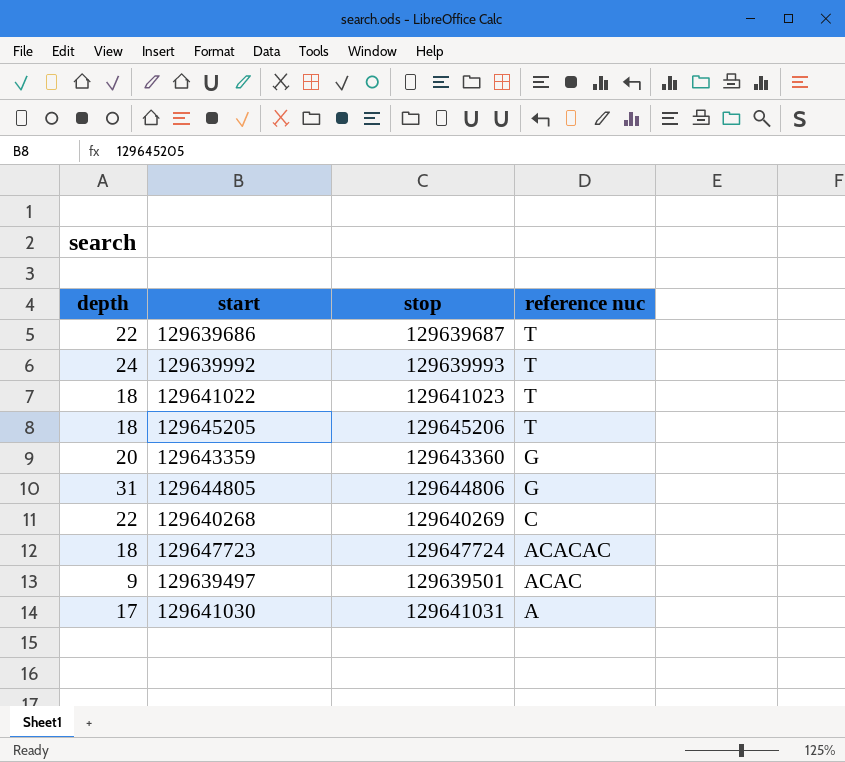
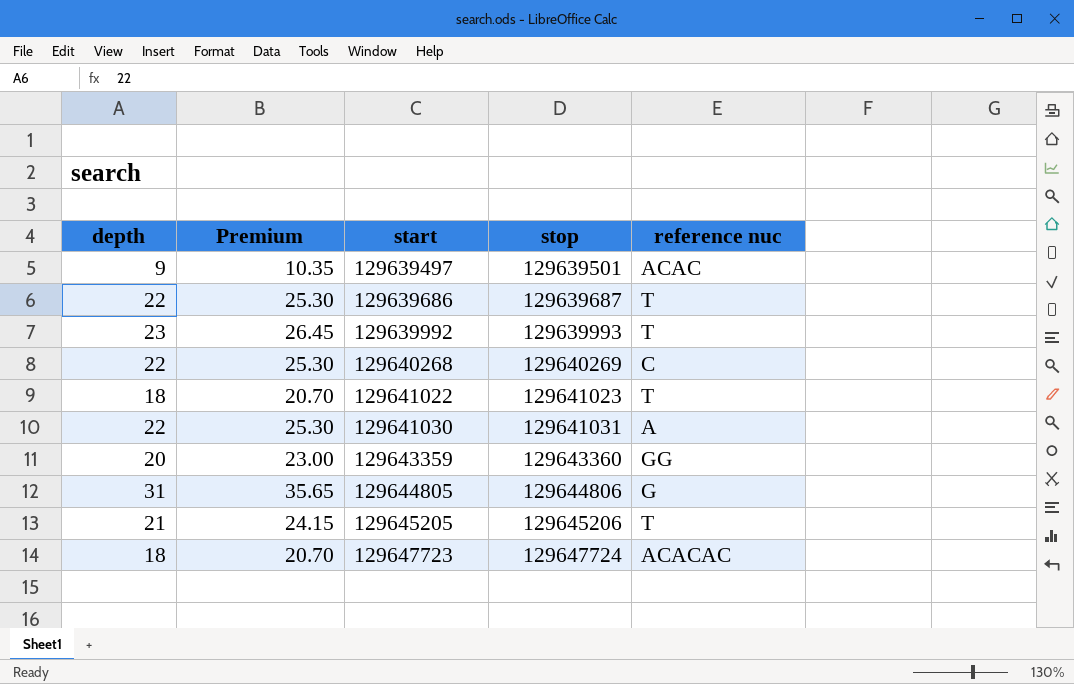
row order: reference nuc descending -> start ascending
column Premium | formula: none -> [depth] * 1.15
129639992 | depth: 24 -> 23
129641030 | depth: 17 -> 22
129643359 | reference nuc: G -> GG
129645205 | depth: 18 -> 21

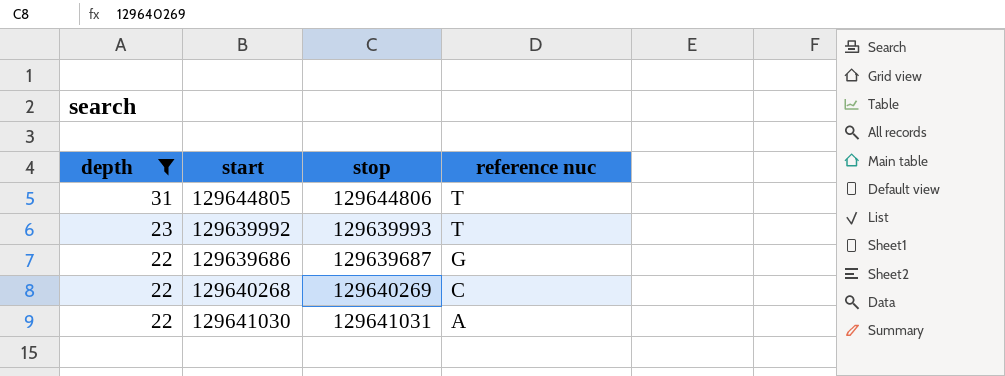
filter: none -> depth >= 22
row order: start ascending -> depth descending
column Premium | formula: [depth] * 1.15 -> none
129644805 | reference nuc: G -> T
129639686 | reference nuc: T -> G

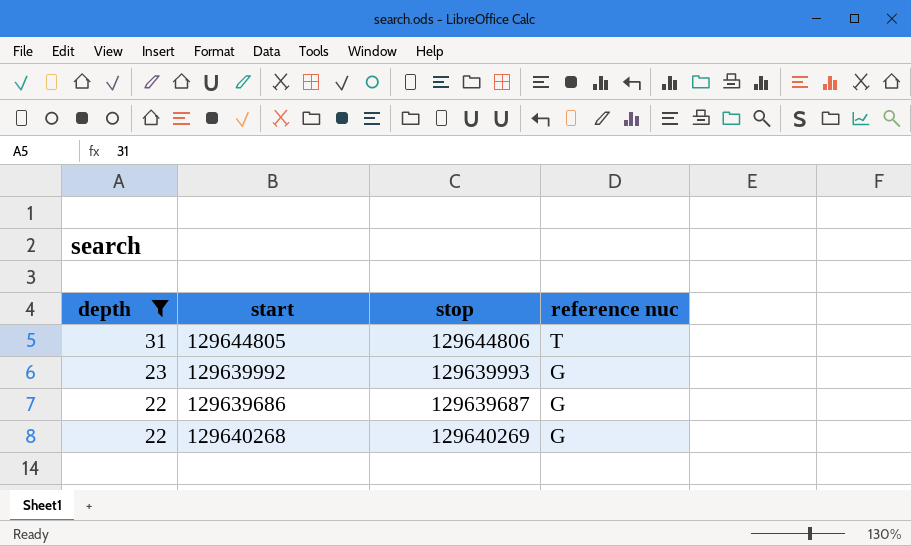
row 129641030: 22 | 129641031 | A -> none
129639992 | reference nuc: T -> G
129640268 | reference nuc: C -> G

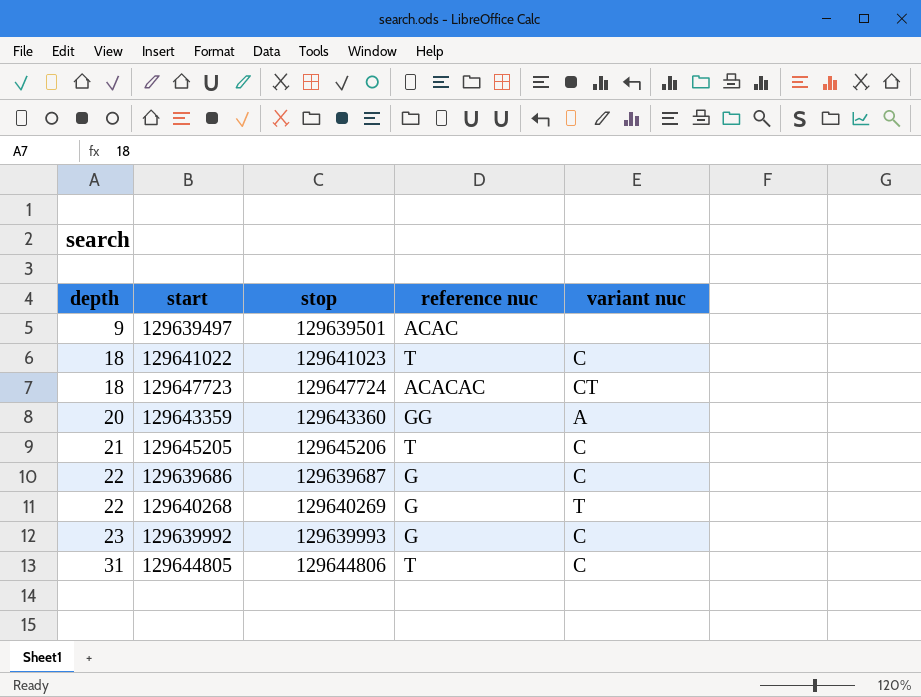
filter: depth >= 22 -> none
row order: depth descending -> depth ascending
column variant nuc | position: none -> 5

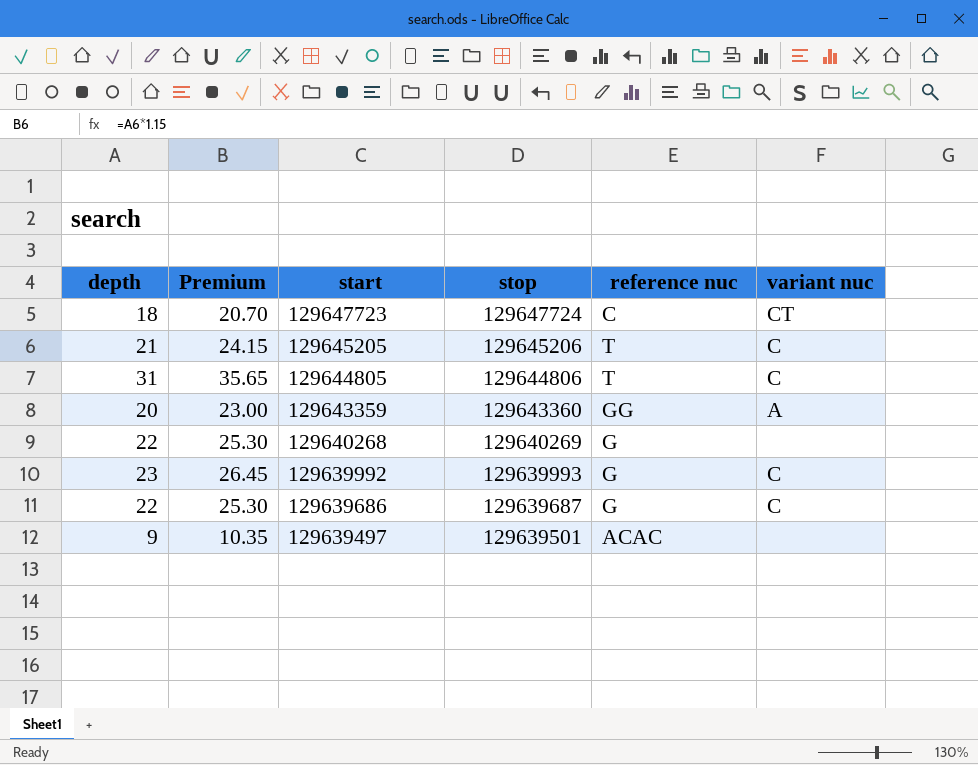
row order: depth ascending -> start descending
column Premium | formula: none -> [depth] * 1.15
row 129641022: 18 | 129641023 | T | C -> none
129647723 | reference nuc: ACACAC -> C
129640268 | variant nuc: T -> none

